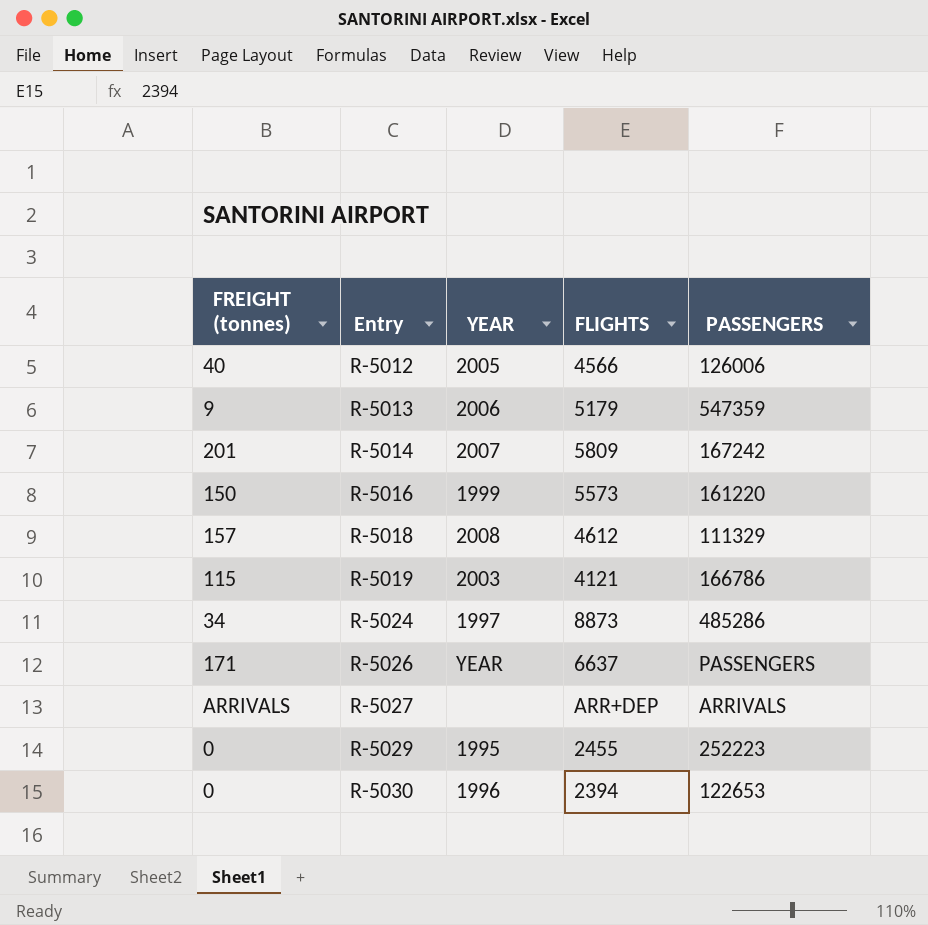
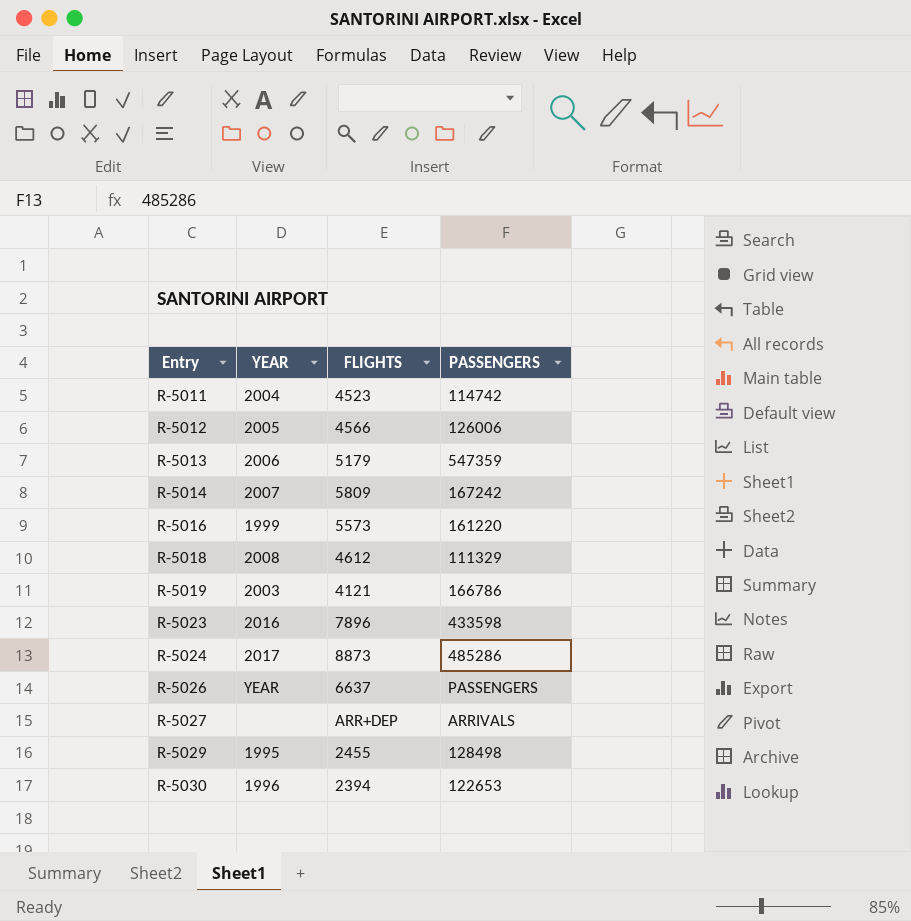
column FREIGHT (tonnes) | position: 1 -> none
row R-5011: none -> 2004 | 4523 | 114742
row R-5023: none -> 2016 | 7896 | 433598
R-5024 | YEAR: 1997 -> 2017
R-5029 | PASSENGERS: 252223 -> 128498

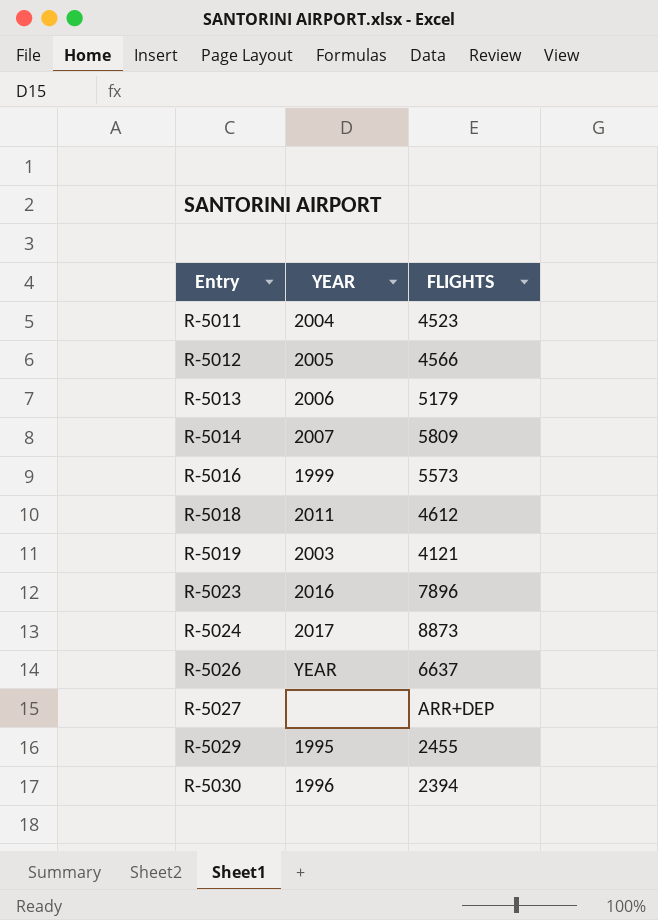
column PASSENGERS | position: 4 -> none
R-5018 | YEAR: 2008 -> 2011

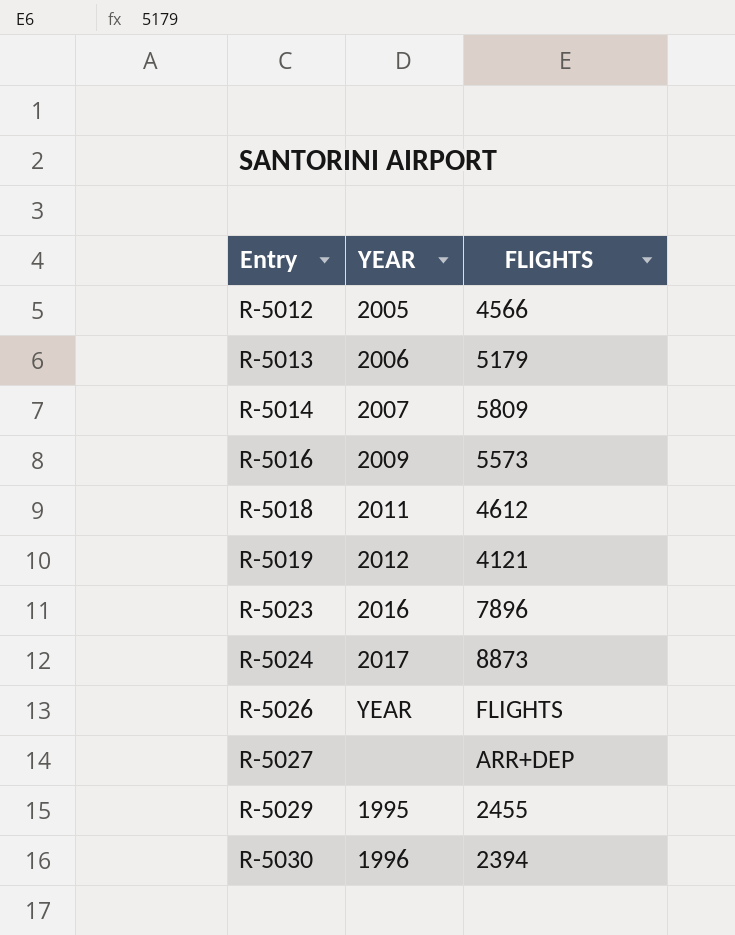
row R-5011: 2004 | 4523 -> none
R-5016 | YEAR: 1999 -> 2009
R-5019 | YEAR: 2003 -> 2012
R-5026 | FLIGHTS: 6637 -> FLIGHTS

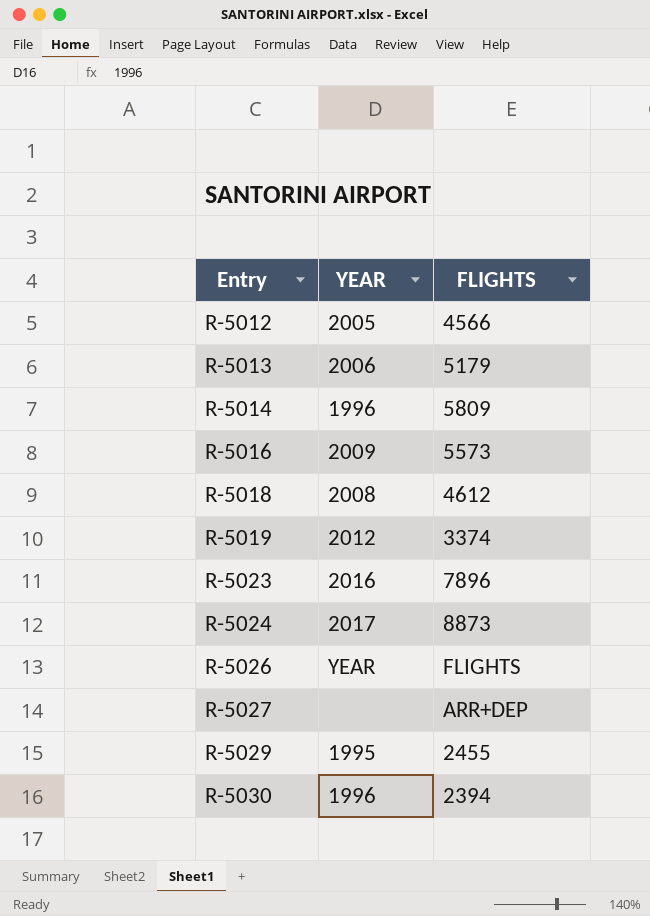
R-5014 | YEAR: 2007 -> 1996
R-5018 | YEAR: 2011 -> 2008
R-5019 | FLIGHTS: 4121 -> 3374

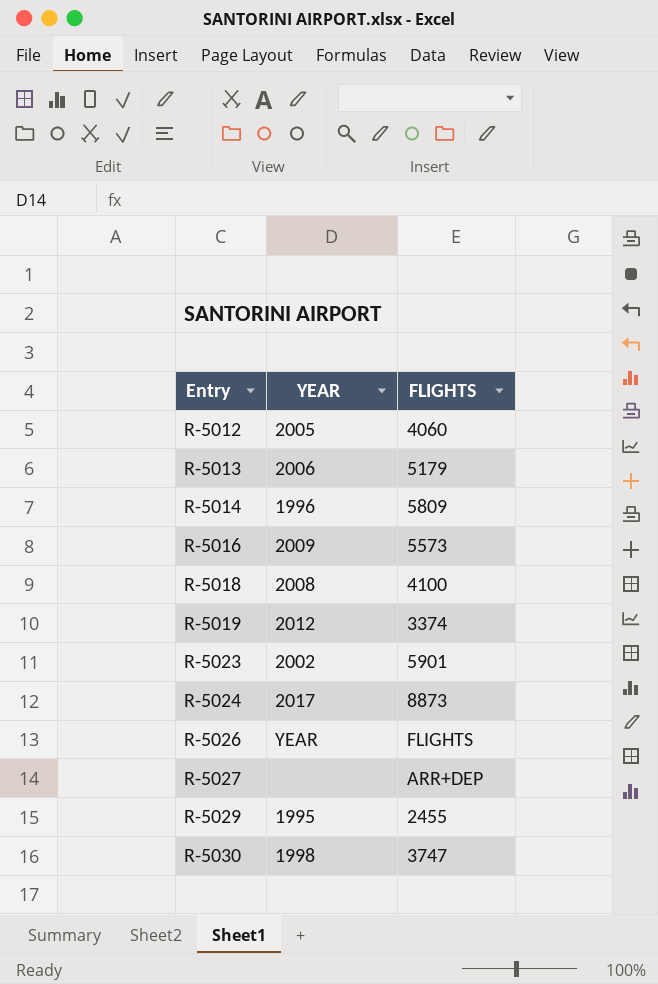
R-5012 | FLIGHTS: 4566 -> 4060
R-5018 | FLIGHTS: 4612 -> 4100
R-5023 | YEAR: 2016 -> 2002
R-5023 | FLIGHTS: 7896 -> 5901
R-5030 | YEAR: 1996 -> 1998
R-5030 | FLIGHTS: 2394 -> 3747

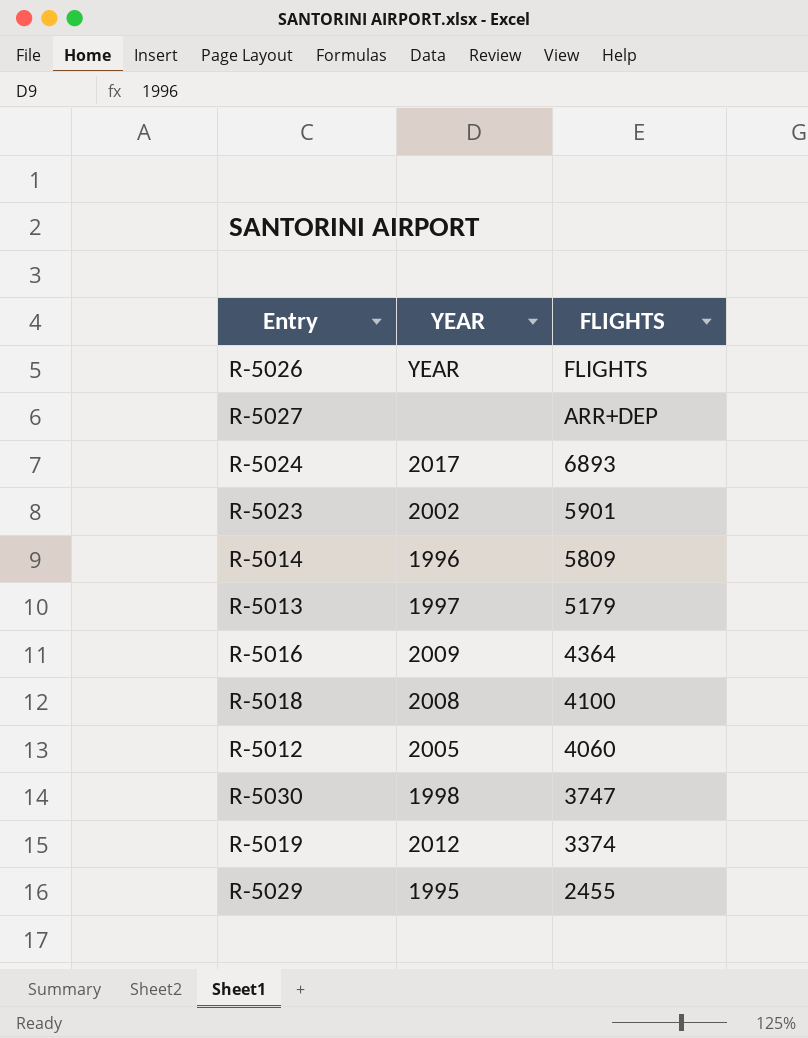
row order: Entry ascending -> FLIGHTS descending
R-5024 | FLIGHTS: 8873 -> 6893
R-5013 | YEAR: 2006 -> 1997
R-5016 | FLIGHTS: 5573 -> 4364

